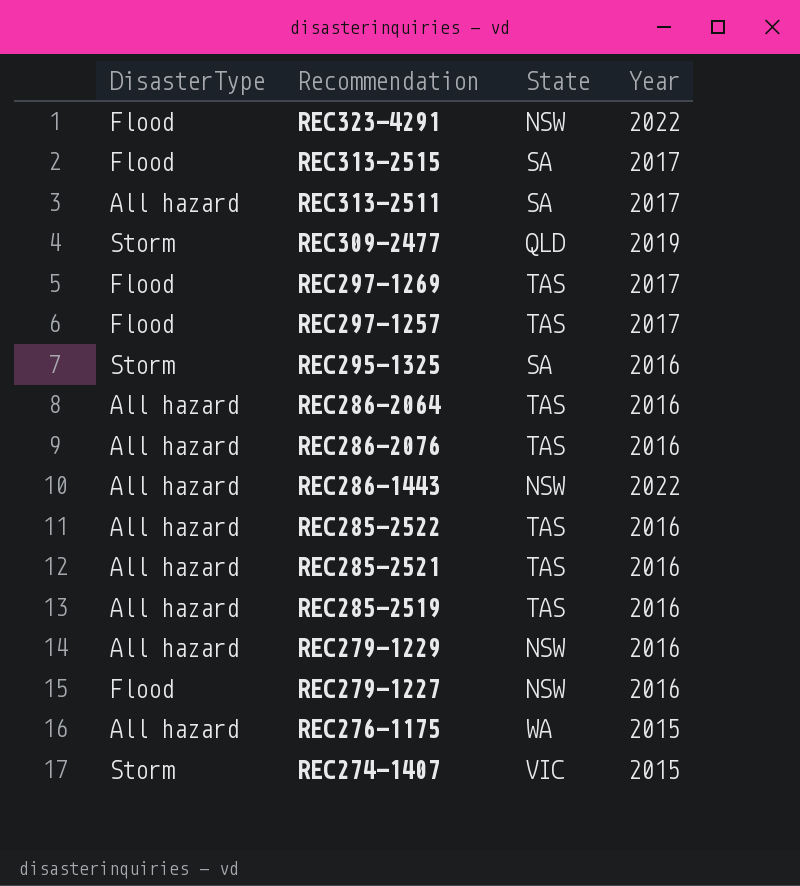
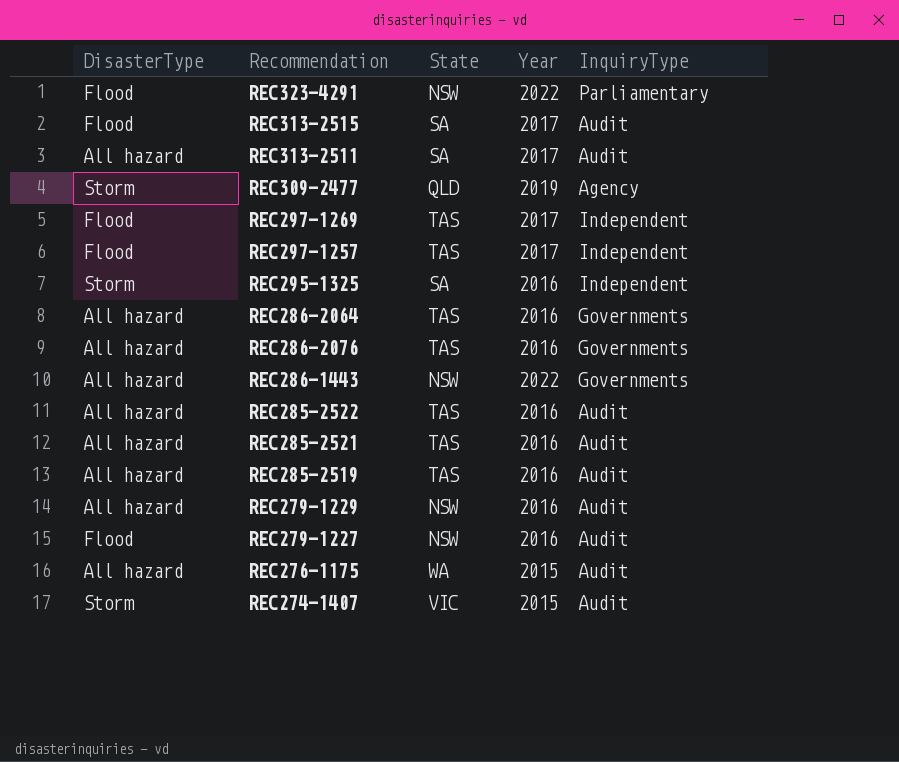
column InquiryType | position: none -> 5

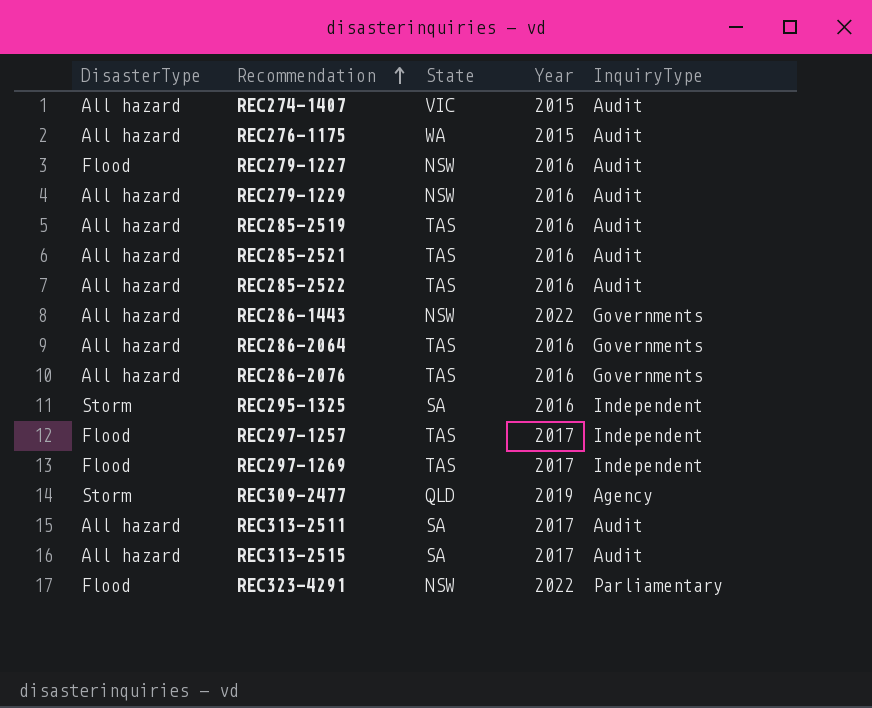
row order: none -> Recommendation ascending
REC274-1407 | DisasterType: Storm -> All hazard
REC313-2515 | DisasterType: Flood -> All hazard

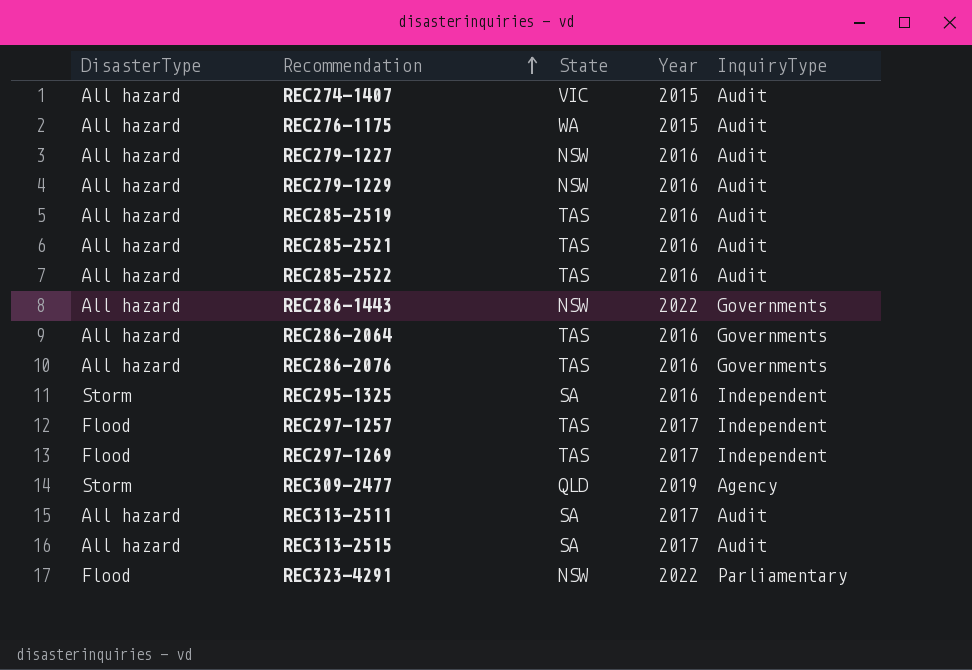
REC279-1227 | DisasterType: Flood -> All hazard

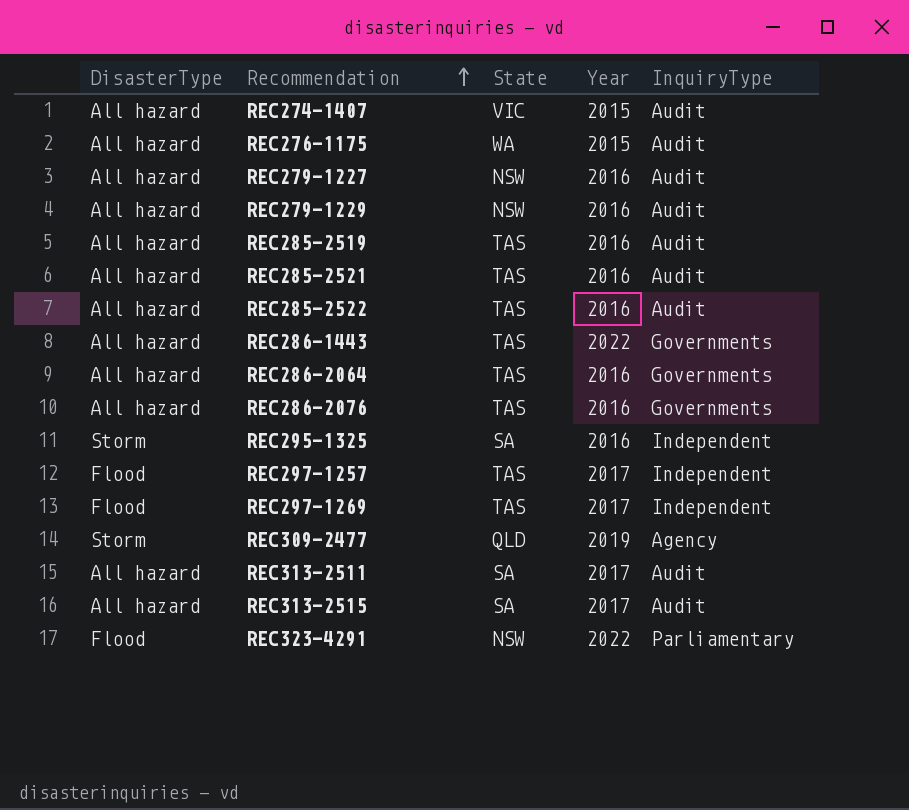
REC286-1443 | State: NSW -> TAS

